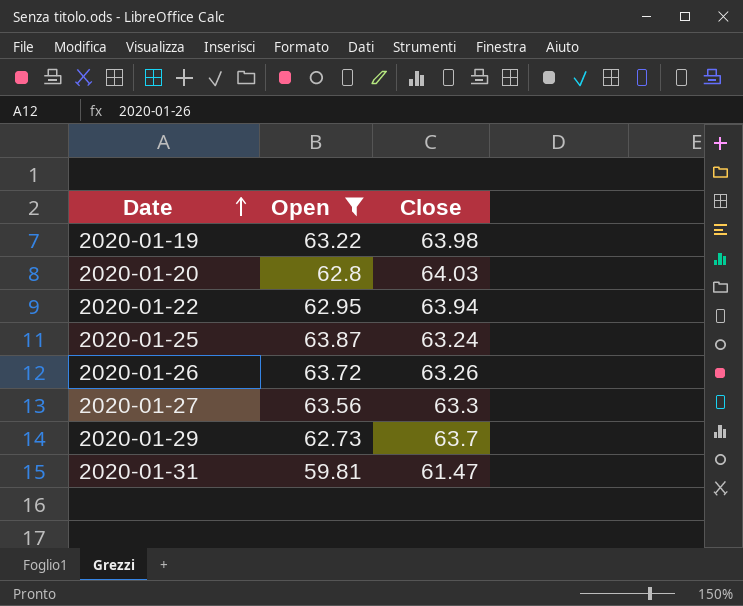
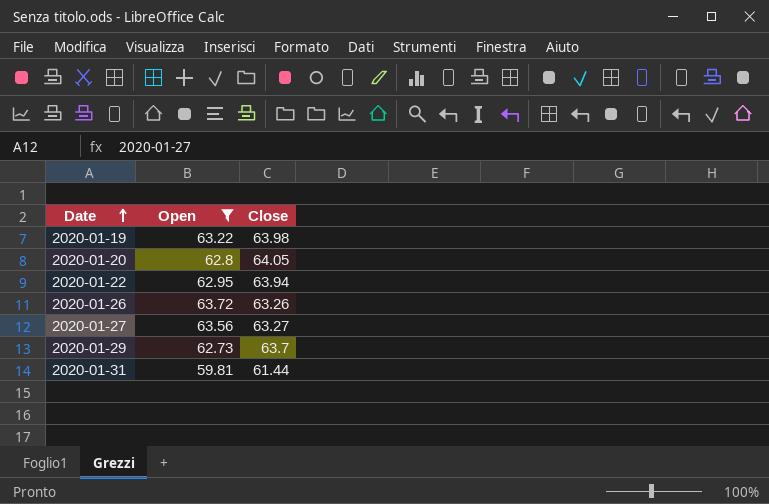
row 2020-01-25: 63.87 | 63.24 -> none
2020-01-20 | Close: 64.03 -> 64.05
2020-01-27 | Close: 63.3 -> 63.27
2020-01-31 | Close: 61.47 -> 61.44

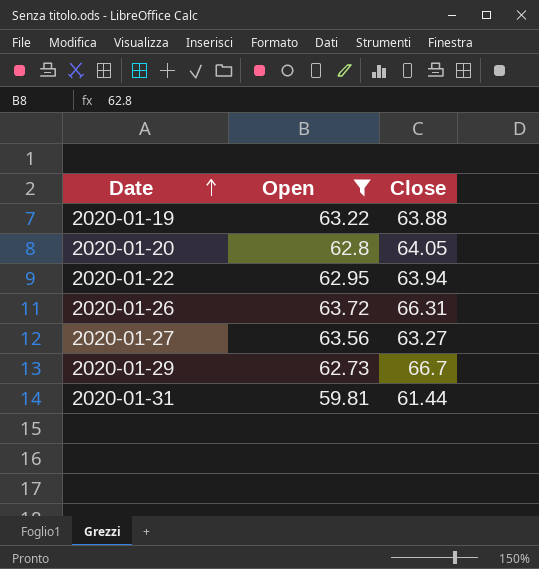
2020-01-19 | Close: 63.98 -> 63.88
2020-01-26 | Close: 63.26 -> 66.31
2020-01-29 | Close: 63.7 -> 66.7

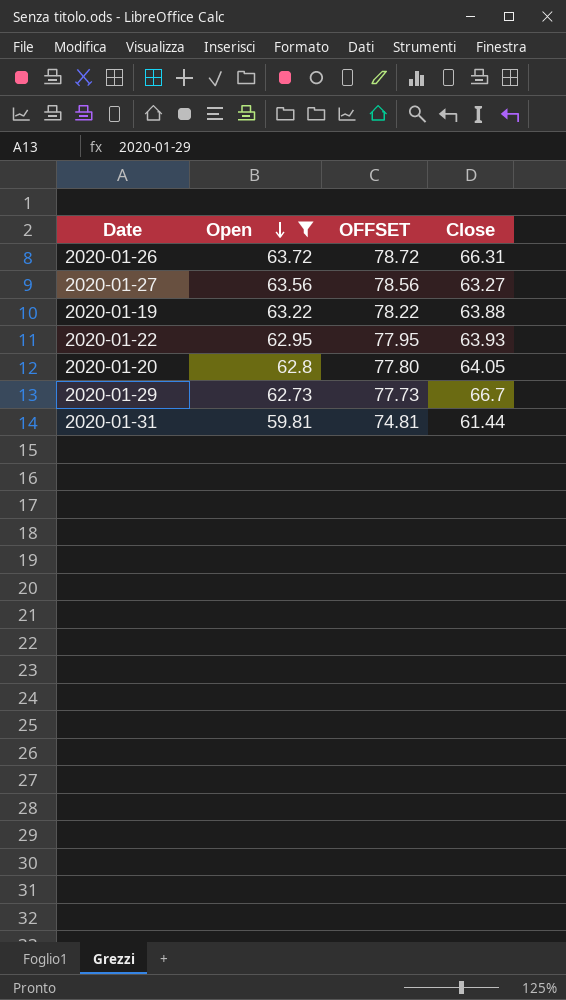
row order: Date ascending -> Open descending
column OFFSET | formula: none -> [Open] + 15
2020-01-22 | Close: 63.94 -> 63.93

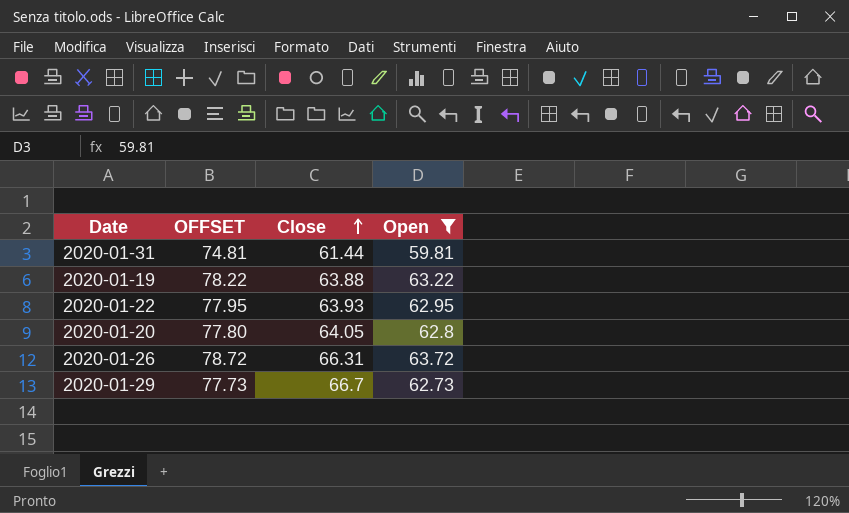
row order: Open descending -> Close ascending
column Open | position: 2 -> 4
row 2020-01-27: 63.56 | 78.56 | 63.27 -> none

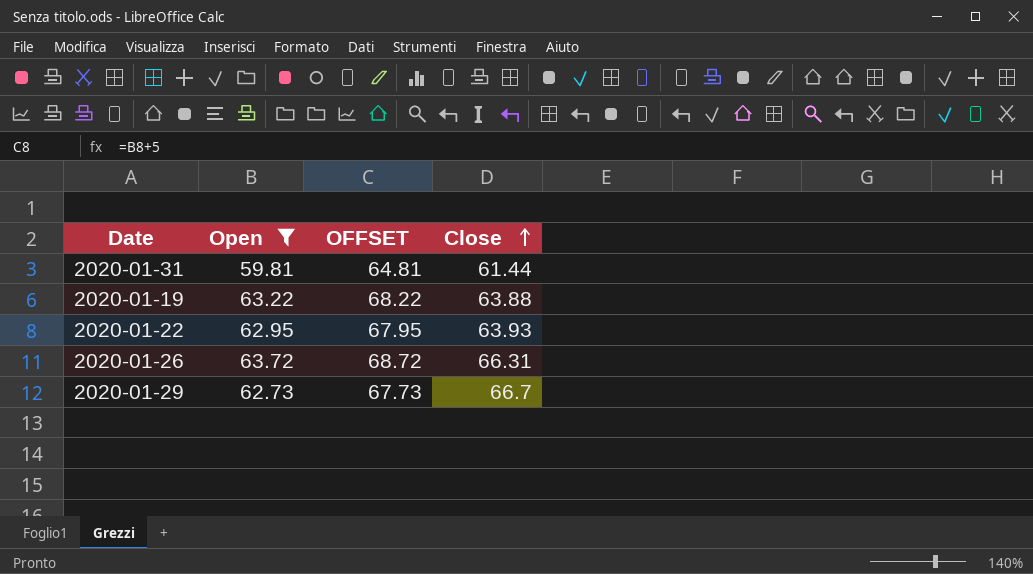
column Open | position: 4 -> 2
column OFFSET | formula: [Open] + 15 -> [Open] + 5
row 2020-01-20: 77.80 | 64.05 | 62.8 -> none

